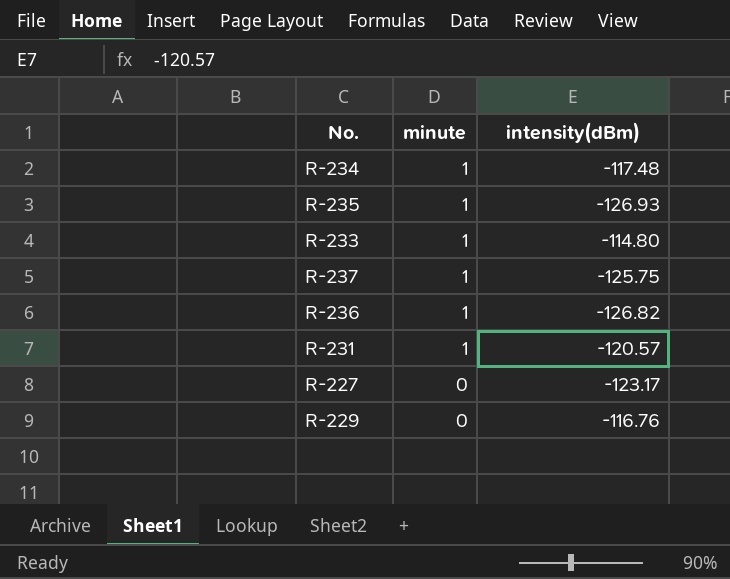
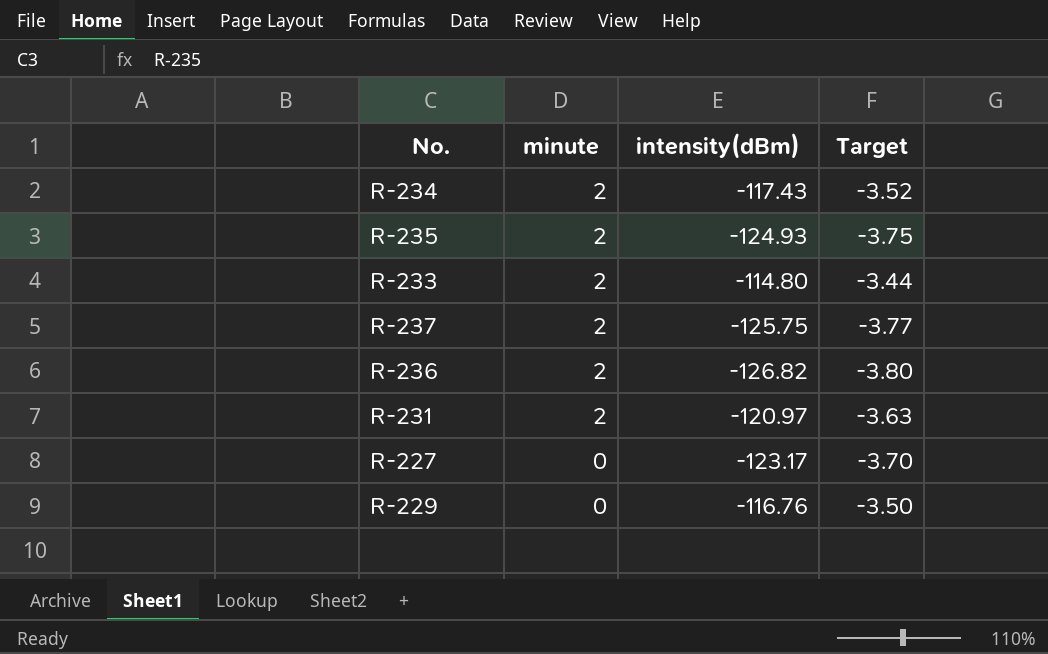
column Target | formula: none -> [intensity(dBm)] * 0.03
R-234 | minute: 1 -> 2
R-234 | intensity(dBm): -117.48 -> -117.43
R-235 | minute: 1 -> 2
R-235 | intensity(dBm): -126.93 -> -124.93
R-233 | minute: 1 -> 2
R-237 | minute: 1 -> 2
R-236 | minute: 1 -> 2
R-231 | minute: 1 -> 2
R-231 | intensity(dBm): -120.57 -> -120.97

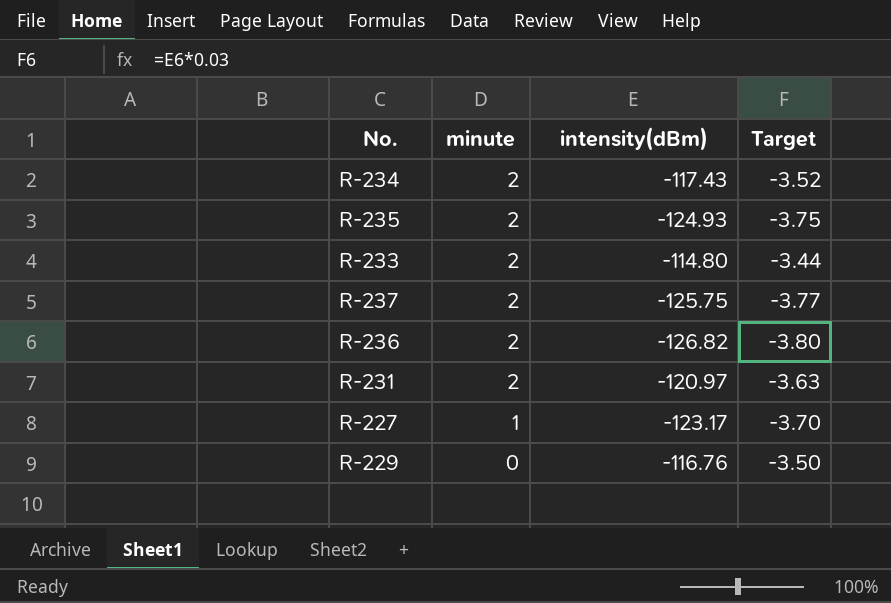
R-227 | minute: 0 -> 1

